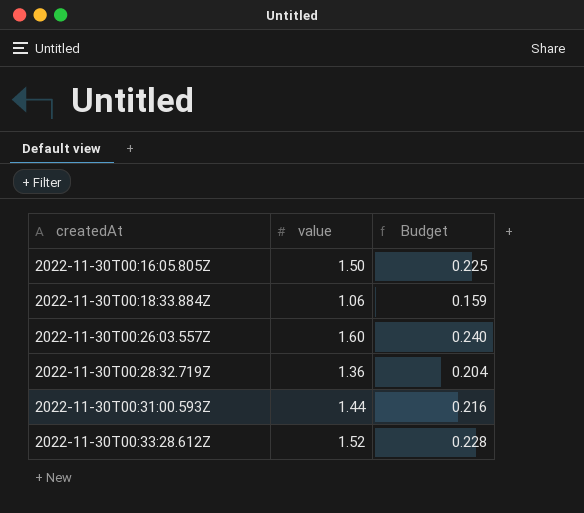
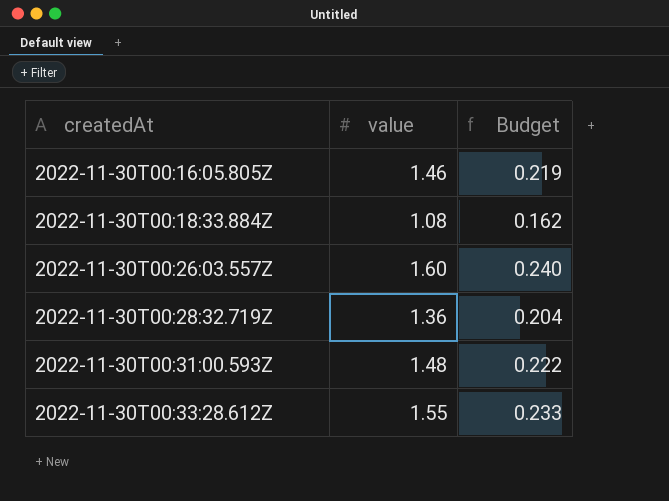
2022-11-30T00:16:05.805Z | value: 1.50 -> 1.46
2022-11-30T00:16:05.805Z | Budget: 0.225 -> 0.219
2022-11-30T00:18:33.884Z | value: 1.06 -> 1.08
2022-11-30T00:18:33.884Z | Budget: 0.159 -> 0.162
2022-11-30T00:31:00.593Z | value: 1.44 -> 1.48
2022-11-30T00:31:00.593Z | Budget: 0.216 -> 0.222
2022-11-30T00:33:28.612Z | value: 1.52 -> 1.55
2022-11-30T00:33:28.612Z | Budget: 0.228 -> 0.233

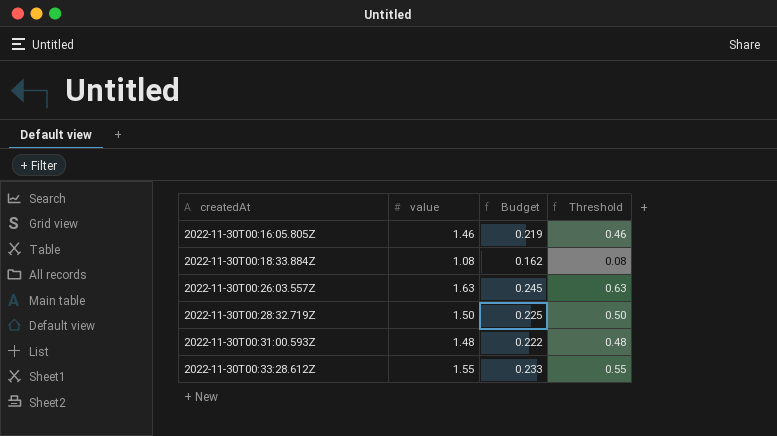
column Threshold | formula: none -> [value] - 1
2022-11-30T00:26:03.557Z | value: 1.60 -> 1.63
2022-11-30T00:26:03.557Z | Budget: 0.240 -> 0.245
2022-11-30T00:28:32.719Z | value: 1.36 -> 1.50
2022-11-30T00:28:32.719Z | Budget: 0.204 -> 0.225

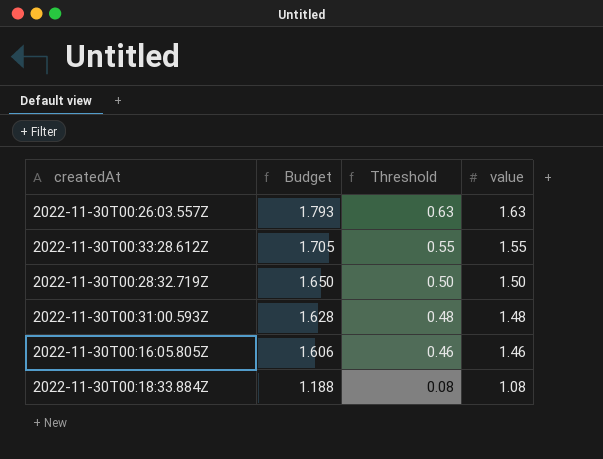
row order: createdAt ascending -> Budget descending
column Budget | formula: [value] * 0.15 -> [value] * 1.1
column value | position: 2 -> 4

